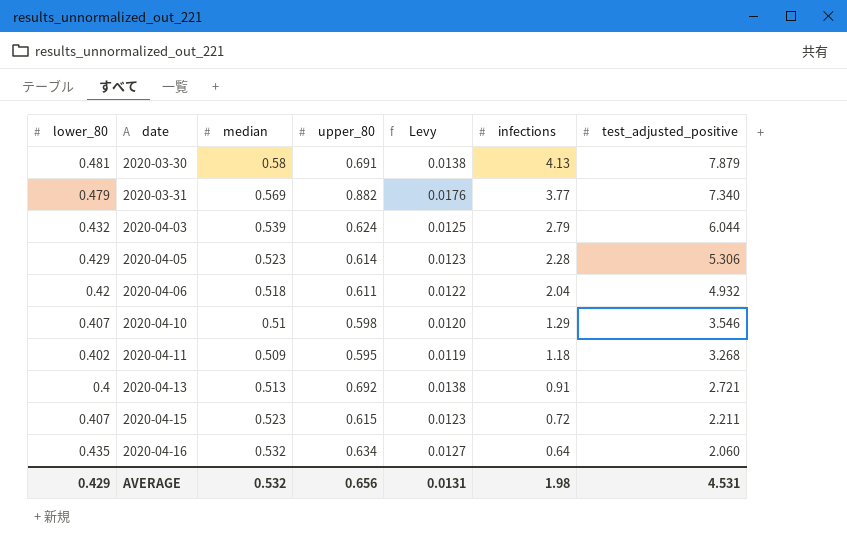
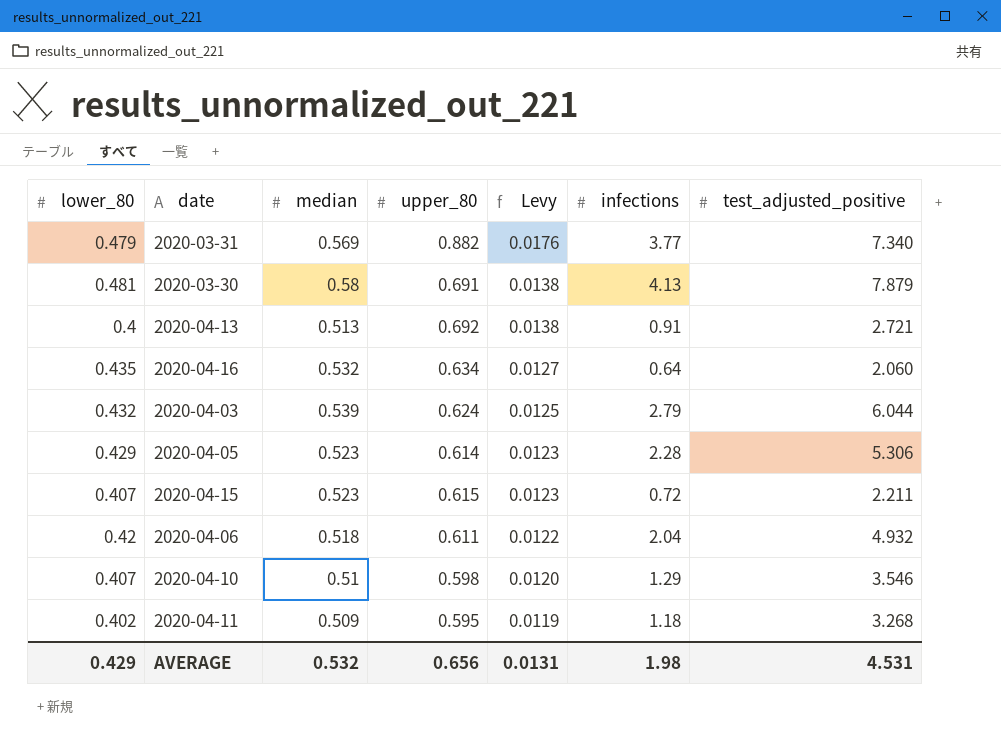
row order: date ascending -> Levy descending

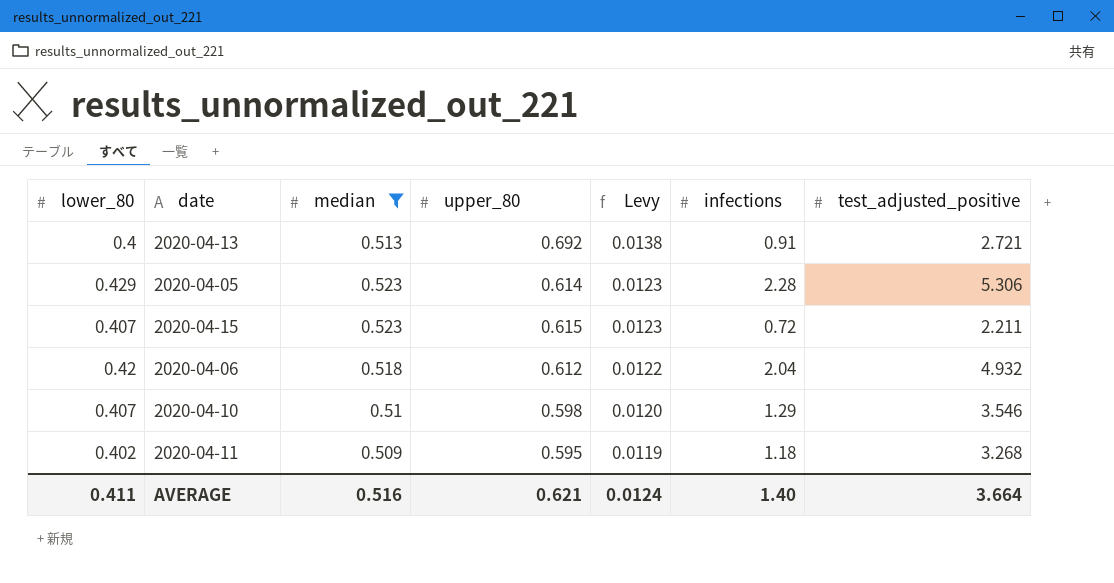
filter: none -> median <= 0.523
2020-04-06 | upper_80: 0.611 -> 0.612
AVERAGE | lower_80: 0.429 -> 0.411
AVERAGE | median: 0.532 -> 0.516
AVERAGE | upper_80: 0.656 -> 0.621
AVERAGE | Levy: 0.0131 -> 0.0124
AVERAGE | infections: 1.98 -> 1.40
AVERAGE | test_adjusted_positive: 4.531 -> 3.664

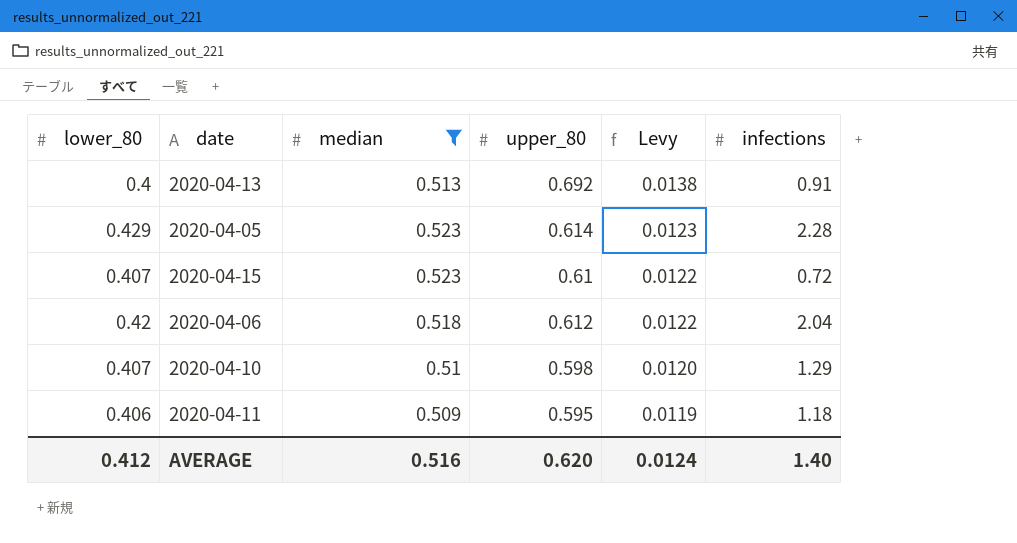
column test_adjusted_positive | position: 7 -> none
2020-04-15 | upper_80: 0.615 -> 0.61
2020-04-15 | Levy: 0.0123 -> 0.0122
2020-04-11 | lower_80: 0.402 -> 0.406
AVERAGE | lower_80: 0.411 -> 0.412
AVERAGE | upper_80: 0.621 -> 0.620

